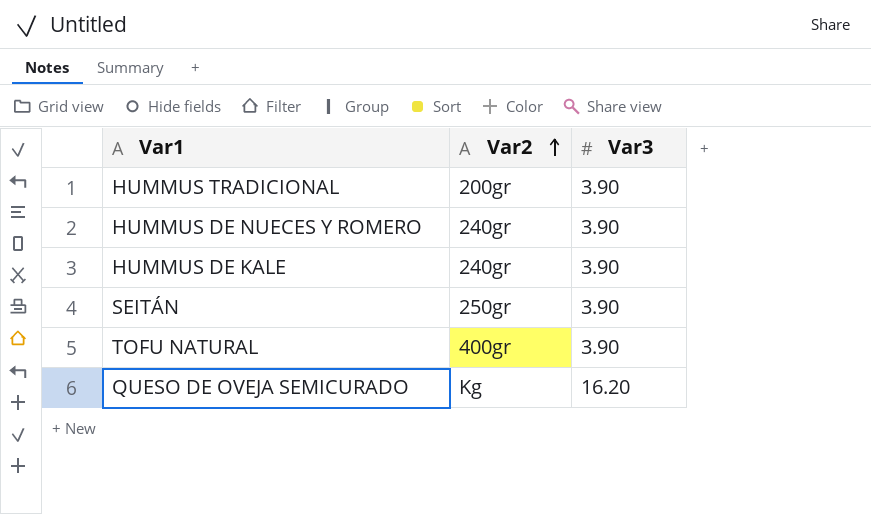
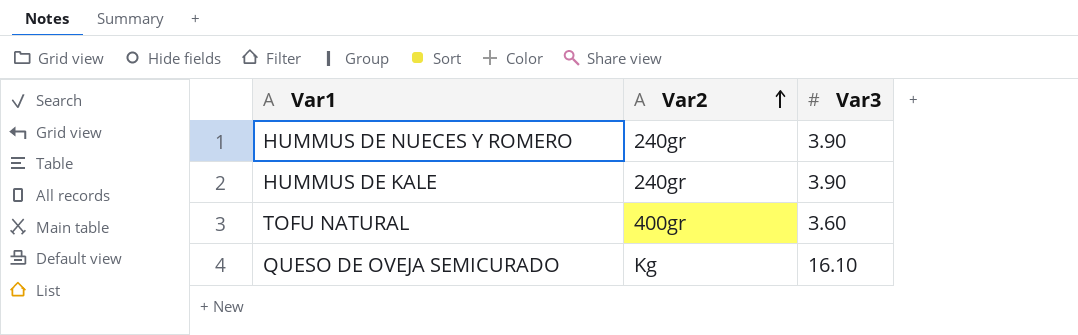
row HUMMUS TRADICIONAL: 200gr | 3.90 -> none
row SEITÁN: 250gr | 3.90 -> none
TOFU NATURAL | Var3: 3.90 -> 3.60
QUESO DE OVEJA SEMICURADO | Var3: 16.20 -> 16.10

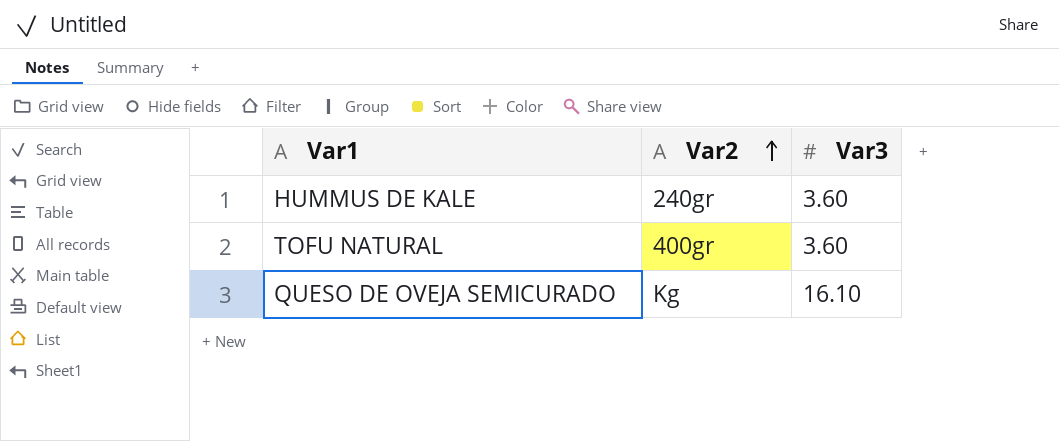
row HUMMUS DE NUECES Y ROMERO: 240gr | 3.90 -> none
HUMMUS DE KALE | Var3: 3.90 -> 3.60

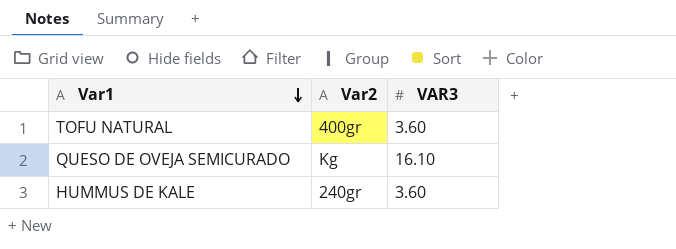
row order: Var2 ascending -> Var1 descending
column name: Var3 -> VAR3

